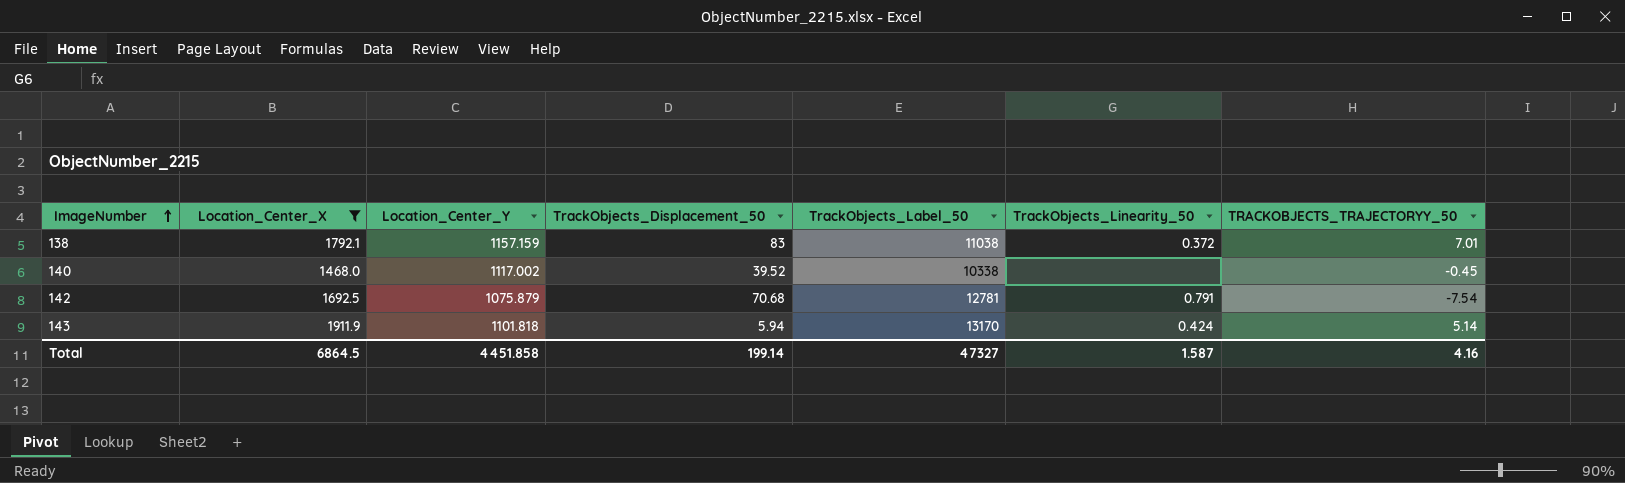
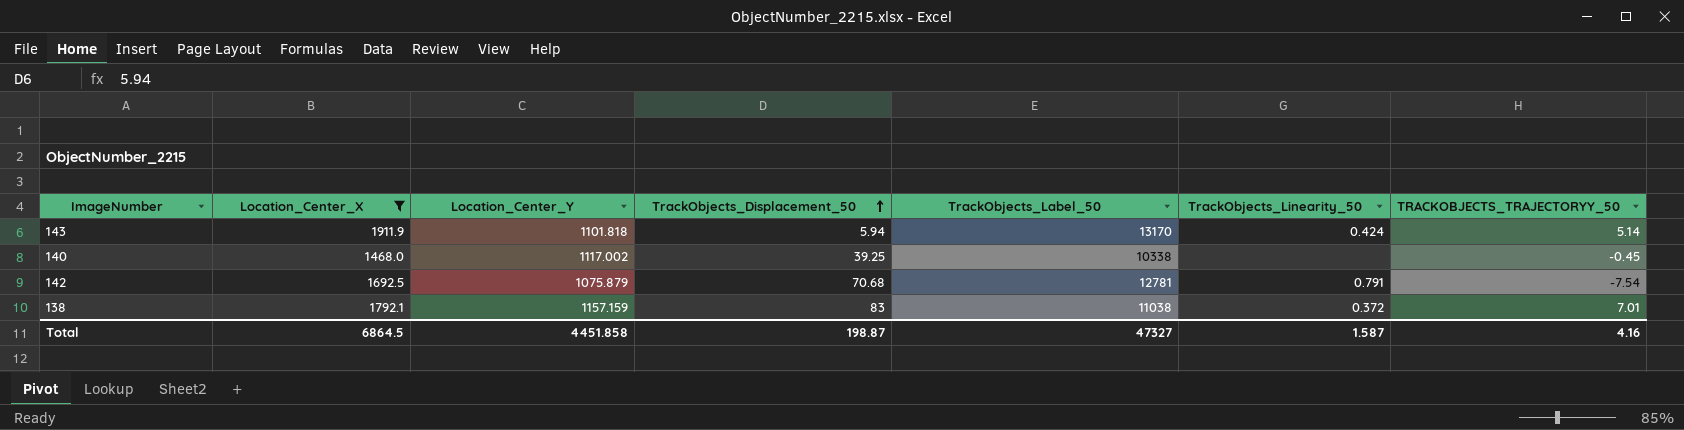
row order: ImageNumber ascending -> TrackObjects_Displacement_50 ascending
140 | TrackObjects_Displacement_50: 39.52 -> 39.25
Total | TrackObjects_Displacement_50: 199.14 -> 198.87

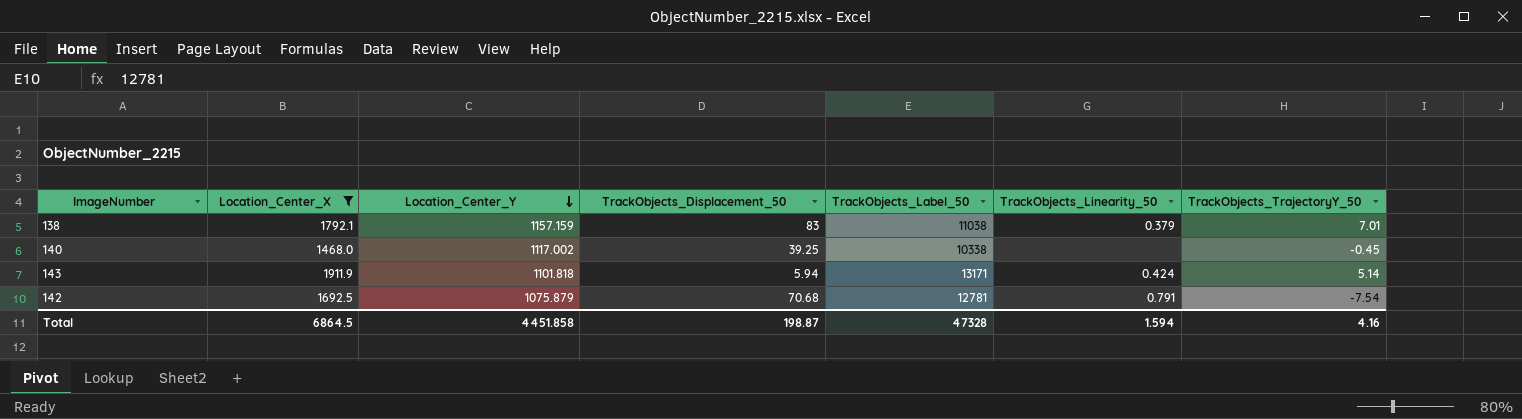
row order: TrackObjects_Displacement_50 ascending -> Location_Center_Y descending
column name: TRACKOBJECTS_TRAJECTORYY_50 -> TrackObjects_TrajectoryY_50
138 | TrackObjects_Linearity_50: 0.372 -> 0.379
143 | TrackObjects_Label_50: 13170 -> 13171
Total | TrackObjects_Label_50: 47327 -> 47328
Total | TrackObjects_Linearity_50: 1.587 -> 1.594

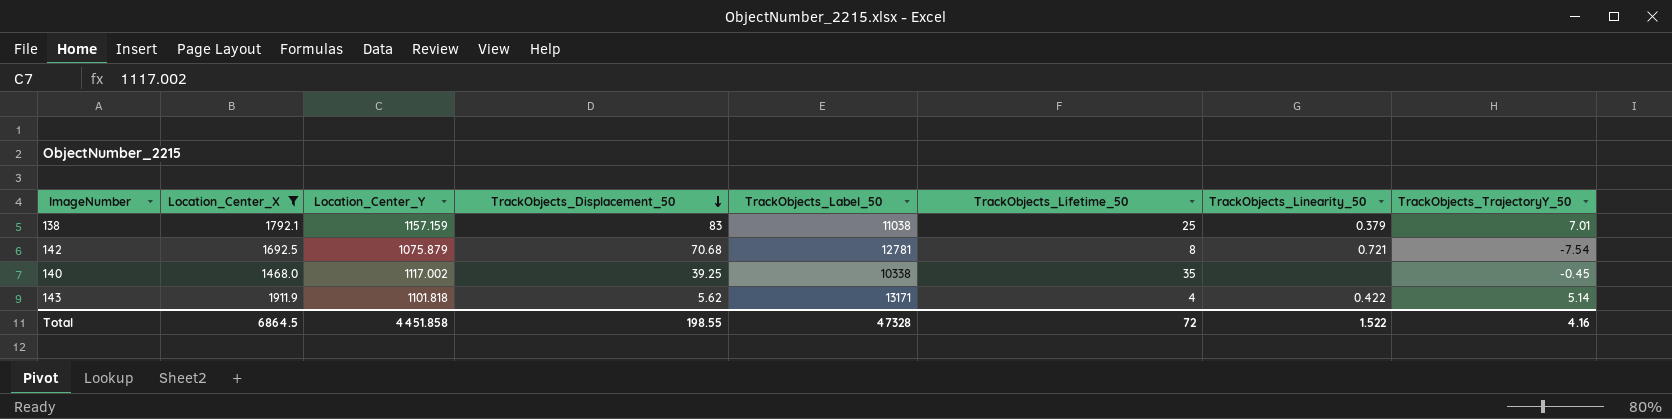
row order: Location_Center_Y descending -> TrackObjects_Displacement_50 descending
column TrackObjects_Lifetime_50 | position: none -> 6
142 | TrackObjects_Linearity_50: 0.791 -> 0.721
143 | TrackObjects_Displacement_50: 5.94 -> 5.62
143 | TrackObjects_Linearity_50: 0.424 -> 0.422
Total | TrackObjects_Displacement_50: 198.87 -> 198.55
Total | TrackObjects_Linearity_50: 1.594 -> 1.522

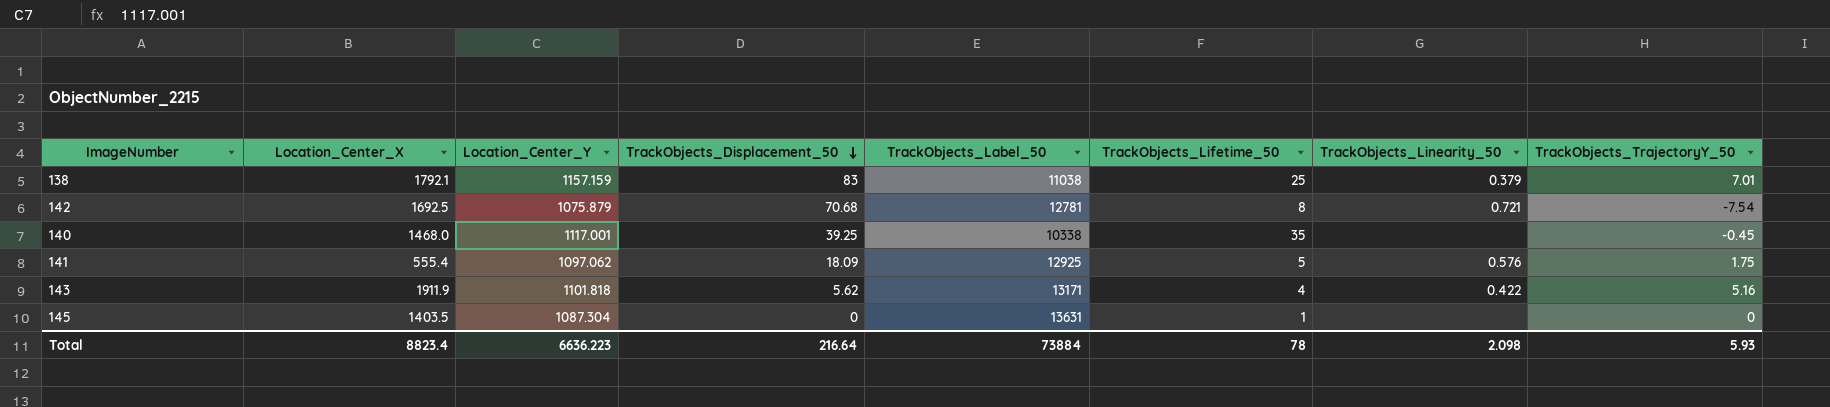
filter: Location_Center_X >= 1468.0 -> none
140 | Location_Center_Y: 1117.002 -> 1117.001
143 | TrackObjects_TrajectoryY_50: 5.14 -> 5.16
Total | Location_Center_X: 6864.5 -> 8823.4
Total | Location_Center_Y: 4451.858 -> 6636.223
Total | TrackObjects_Displacement_50: 198.55 -> 216.64
Total | TrackObjects_Label_50: 47328 -> 73884
Total | TrackObjects_Lifetime_50: 72 -> 78
Total | TrackObjects_Linearity_50: 1.522 -> 2.098
Total | TrackObjects_TrajectoryY_50: 4.16 -> 5.93

